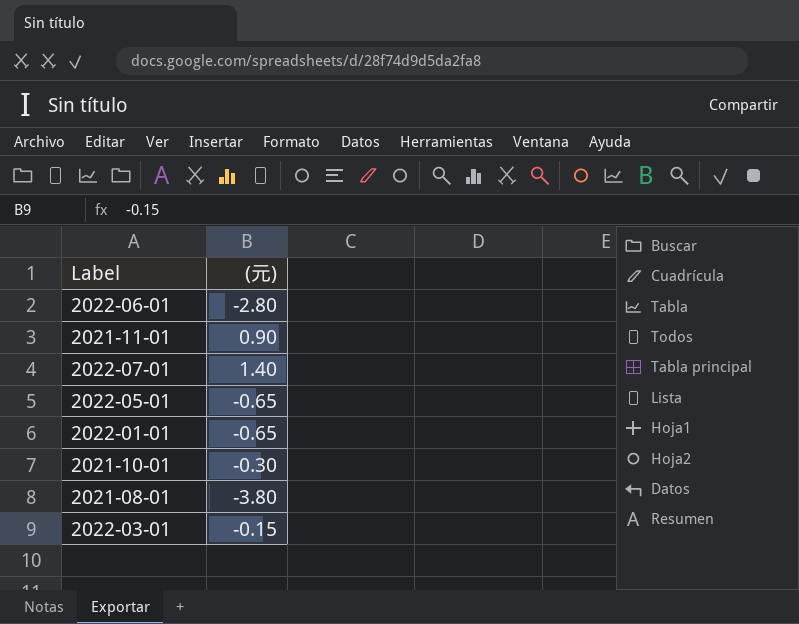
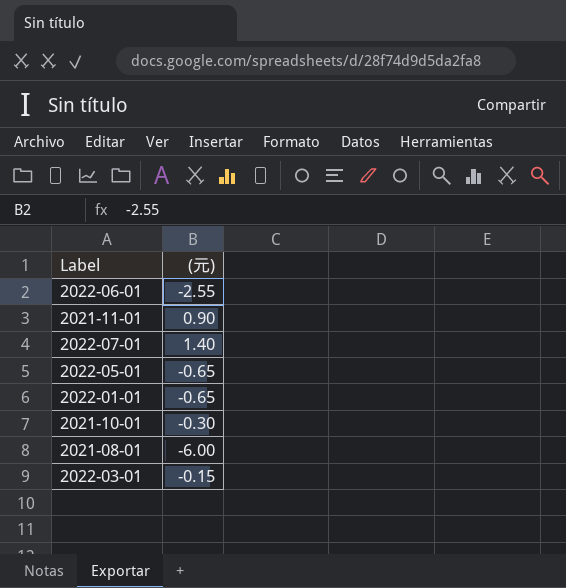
2022-06-01 | (元): -2.80 -> -2.55
2021-08-01 | (元): -3.80 -> -6.00

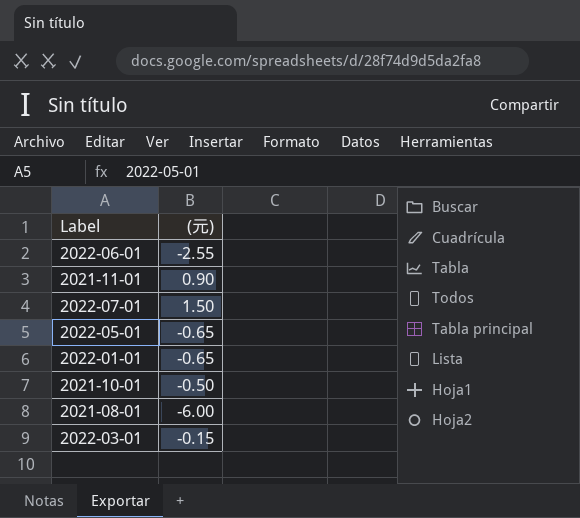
2022-07-01 | (元): 1.40 -> 1.50
2021-10-01 | (元): -0.30 -> -0.50

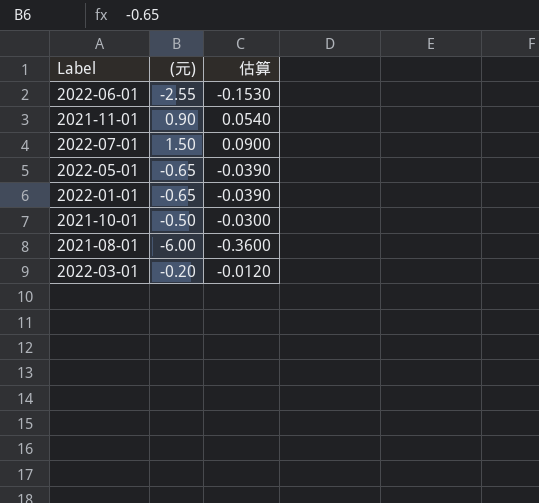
column 估算 | formula: none -> [(元)] * 0.06
2022-03-01 | (元): -0.15 -> -0.20

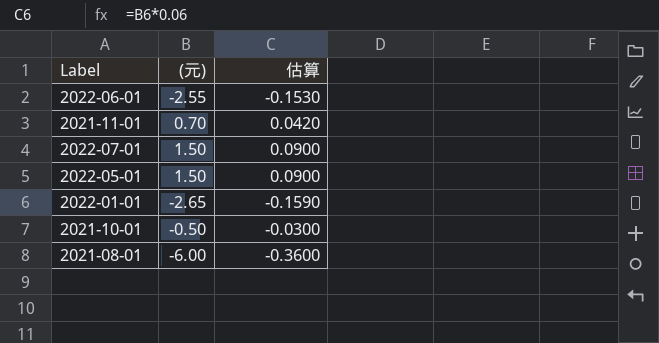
row 2022-03-01: -0.20 | -0.0120 -> none
2021-11-01 | (元): 0.90 -> 0.70
2021-11-01 | 估算: 0.0540 -> 0.0420
2022-05-01 | (元): -0.65 -> 1.50
2022-05-01 | 估算: -0.0390 -> 0.0900
2022-01-01 | (元): -0.65 -> -2.65
2022-01-01 | 估算: -0.0390 -> -0.1590

